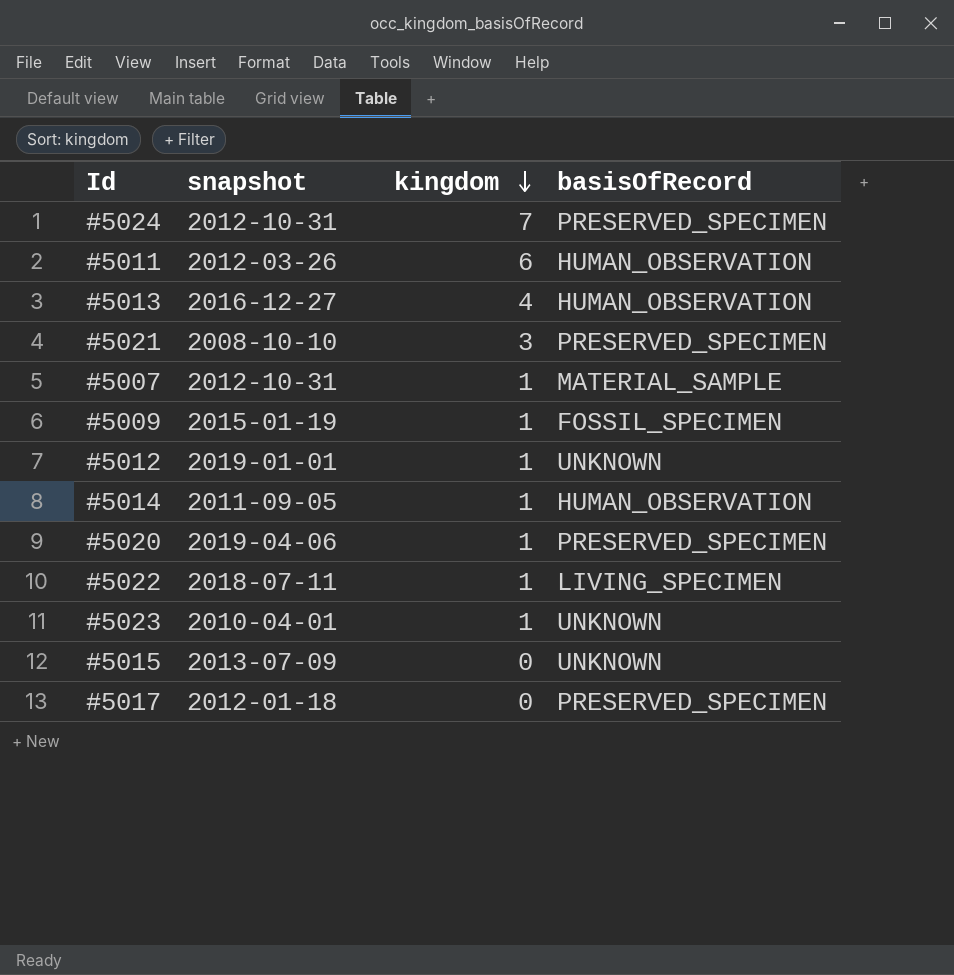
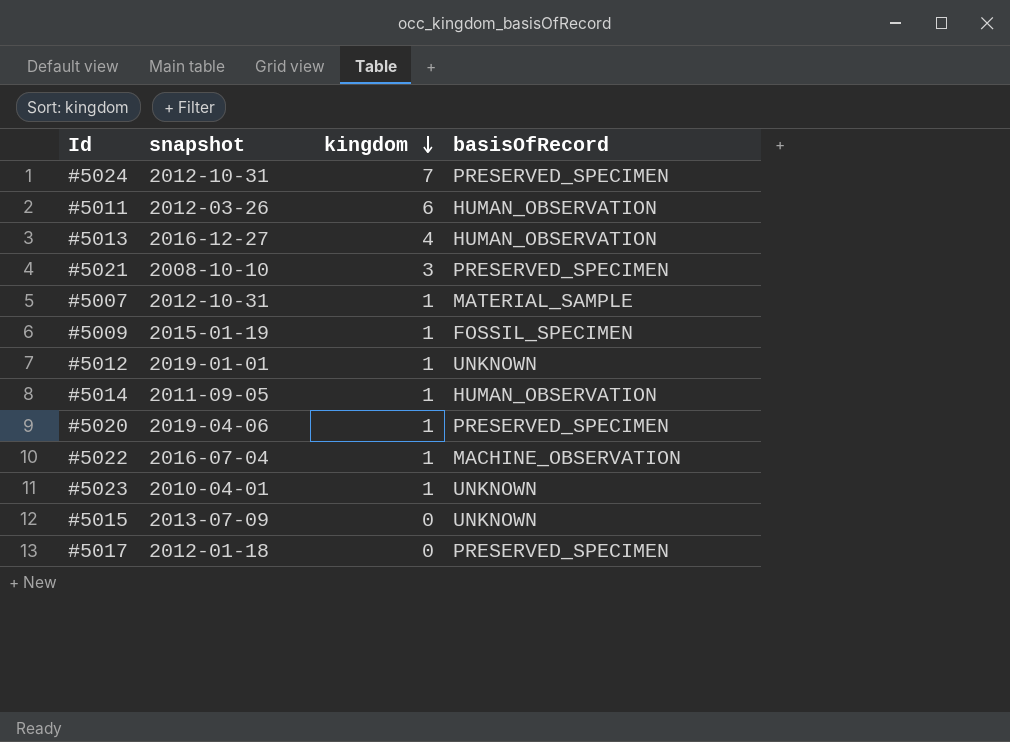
#5022 | snapshot: 2018-07-11 -> 2016-07-04
#5022 | basisOfRecord: LIVING_SPECIMEN -> MACHINE_OBSERVATION

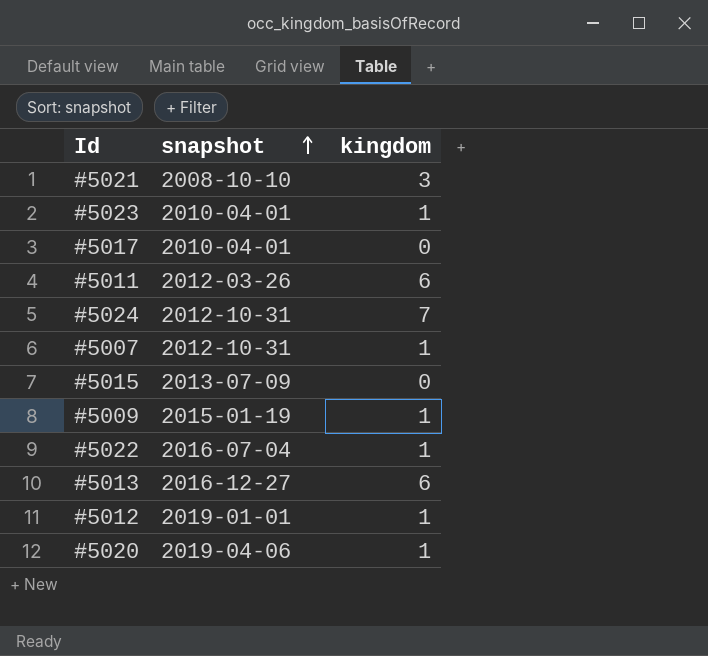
row order: kingdom descending -> snapshot ascending
column basisOfRecord | position: 4 -> none
row #5014: 2011-09-05 | 1 | HUMAN_OBSERVATION -> none
#5017 | snapshot: 2012-01-18 -> 2010-04-01
#5013 | kingdom: 4 -> 6

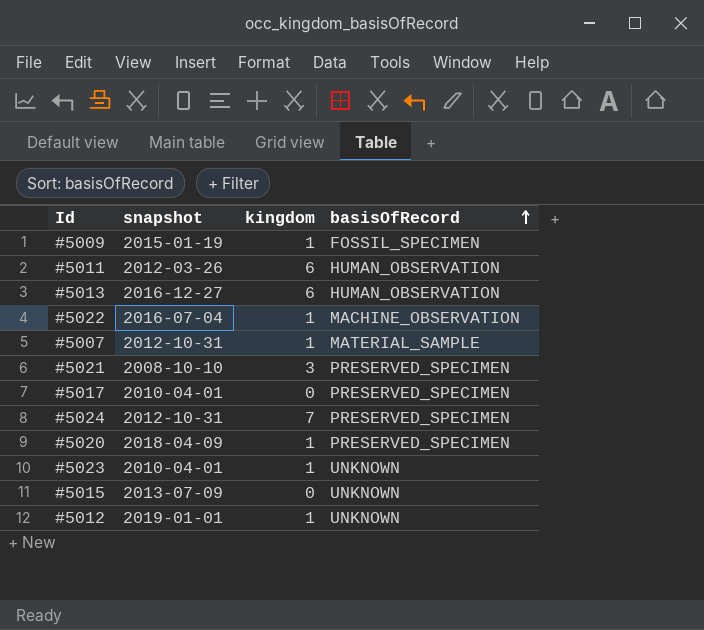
row order: snapshot ascending -> basisOfRecord ascending
column basisOfRecord | position: none -> 4
#5020 | snapshot: 2019-04-06 -> 2018-04-09

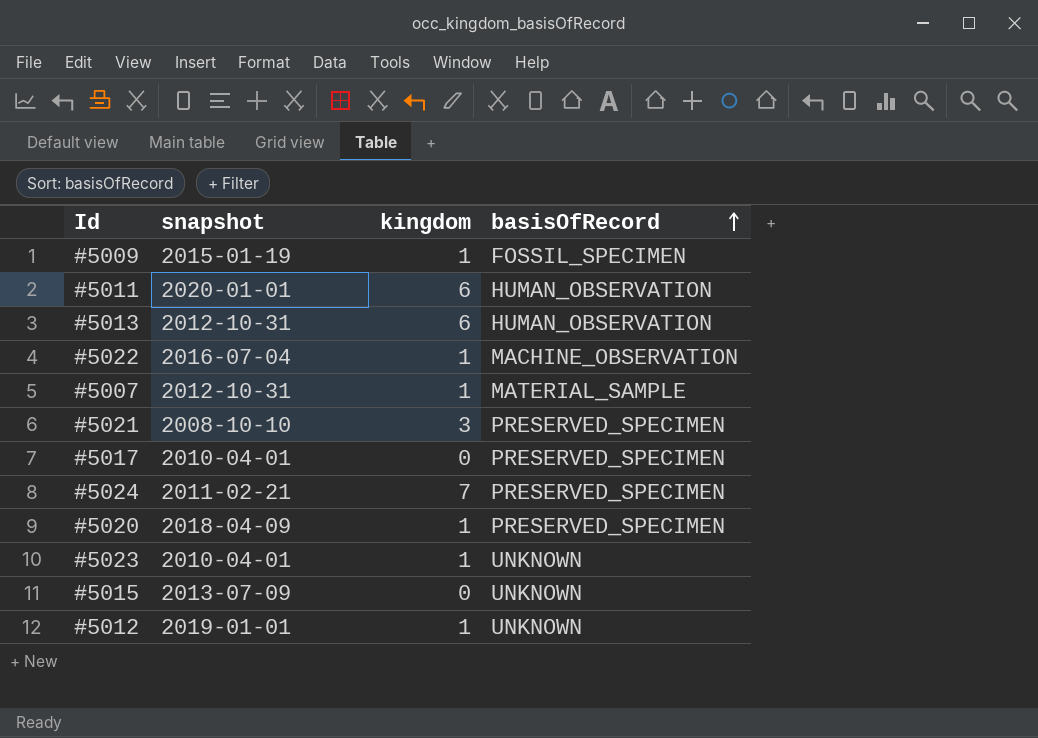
#5011 | snapshot: 2012-03-26 -> 2020-01-01
#5013 | snapshot: 2016-12-27 -> 2012-10-31
#5024 | snapshot: 2012-10-31 -> 2011-02-21

